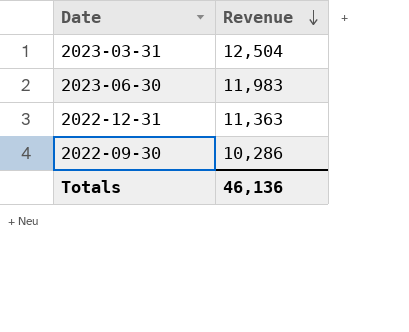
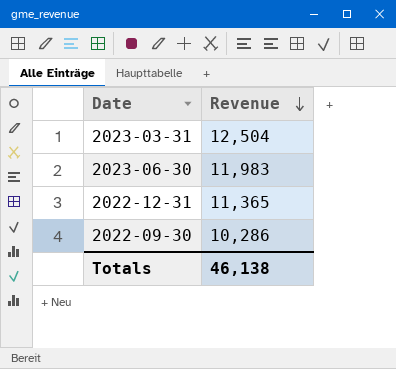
2022-12-31 | Revenue: 11,363 -> 11,365
Totals | Revenue: 46,136 -> 46,138

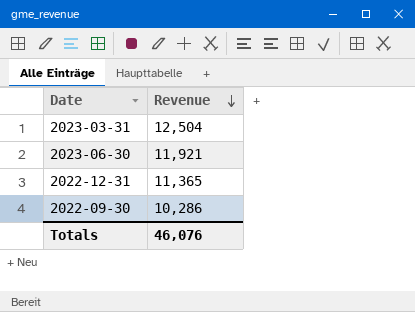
2023-06-30 | Revenue: 11,983 -> 11,921
Totals | Revenue: 46,138 -> 46,076

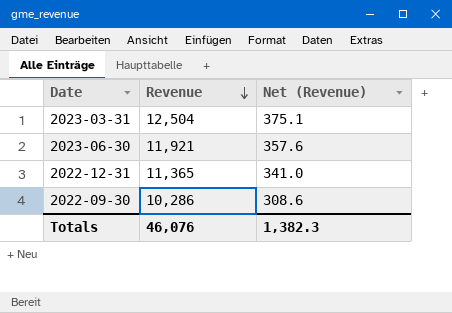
column Net (Revenue) | formula: none -> [Revenue] * 0.03

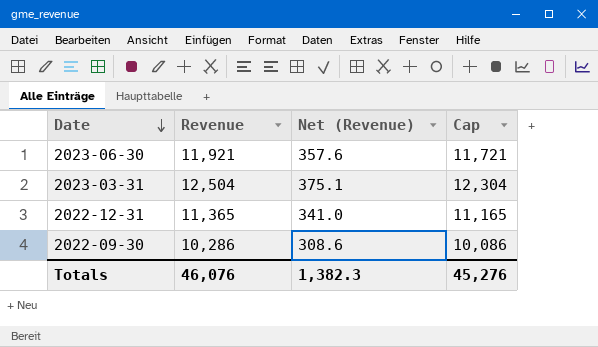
row order: Revenue descending -> Date descending
column Cap | formula: none -> [Revenue] - 200

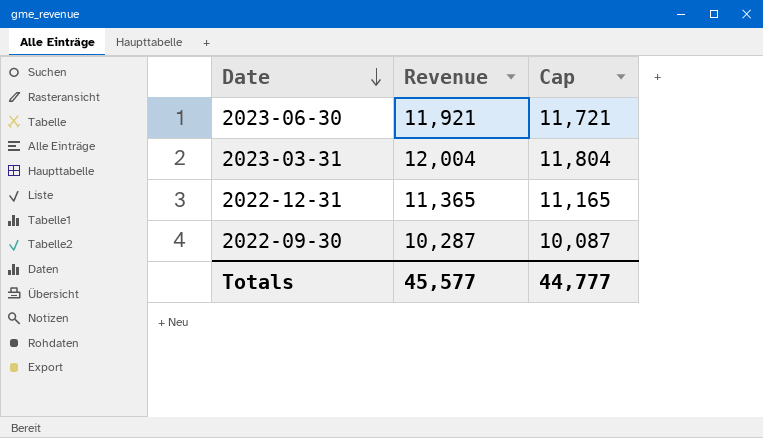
column Net (Revenue) | formula: [Revenue] * 0.03 -> none
2023-03-31 | Revenue: 12,504 -> 12,004
2023-03-31 | Cap: 12,304 -> 11,804
2022-09-30 | Revenue: 10,286 -> 10,287
2022-09-30 | Cap: 10,086 -> 10,087
Totals | Revenue: 46,076 -> 45,577
Totals | Cap: 45,276 -> 44,777

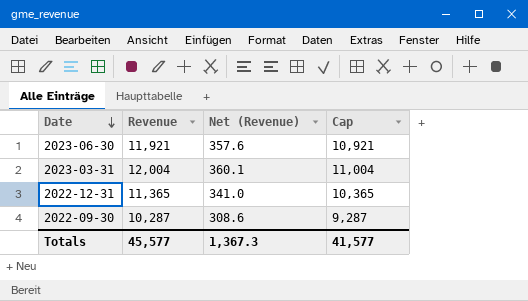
column Net (Revenue) | formula: none -> [Revenue] * 0.03
column Cap | formula: [Revenue] - 200 -> [Revenue] - 1000
Totals | Cap: 44,777 -> 41,577

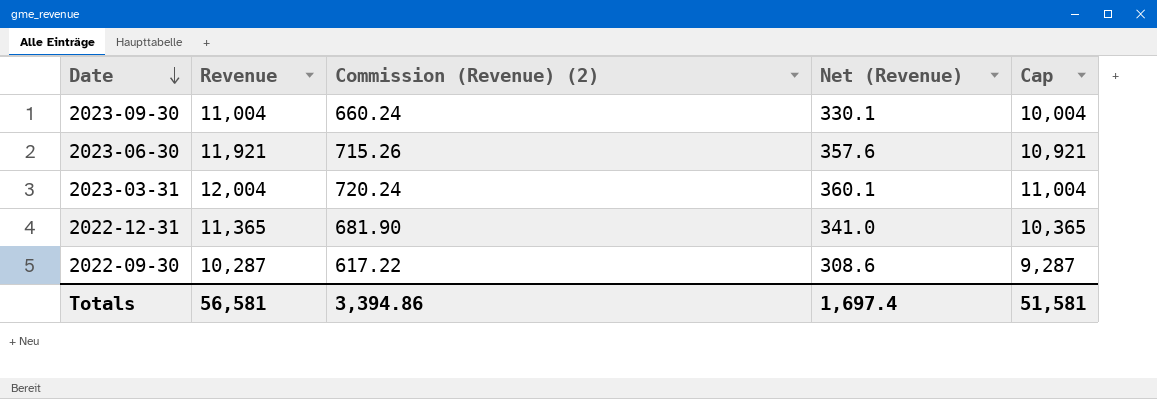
column Commission (Revenue) (2) | formula: none -> [Revenue] * 0.06
row 2023-09-30: none -> 11,004 | 660.24 | 330.1 | 10,004
Totals | Revenue: 45,577 -> 56,581
Totals | Net (Revenue): 1,367.3 -> 1,697.4
Totals | Cap: 41,577 -> 51,581

